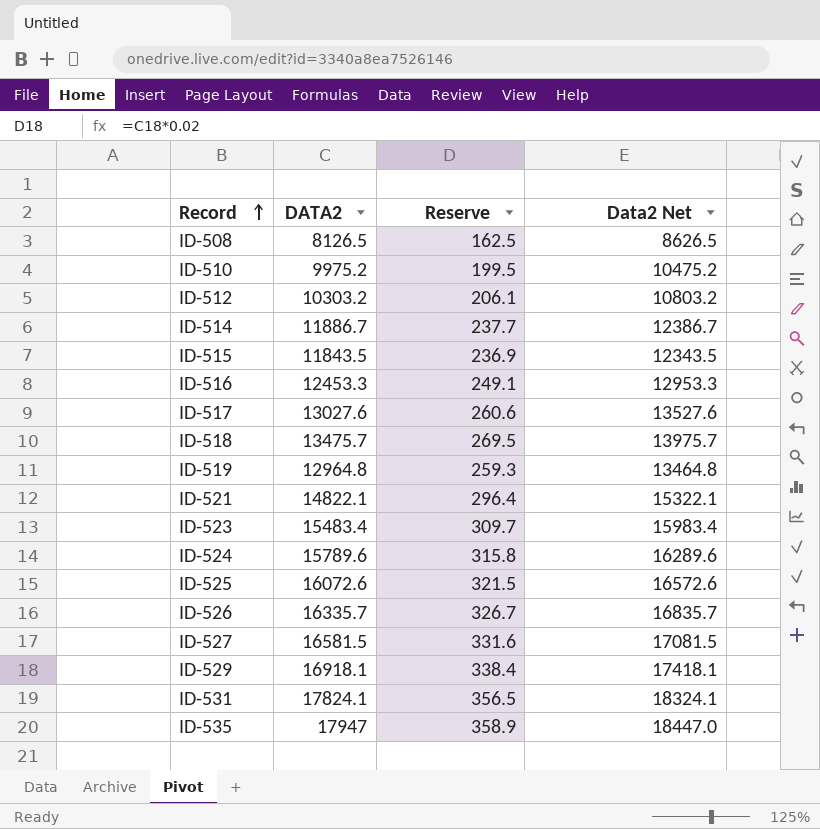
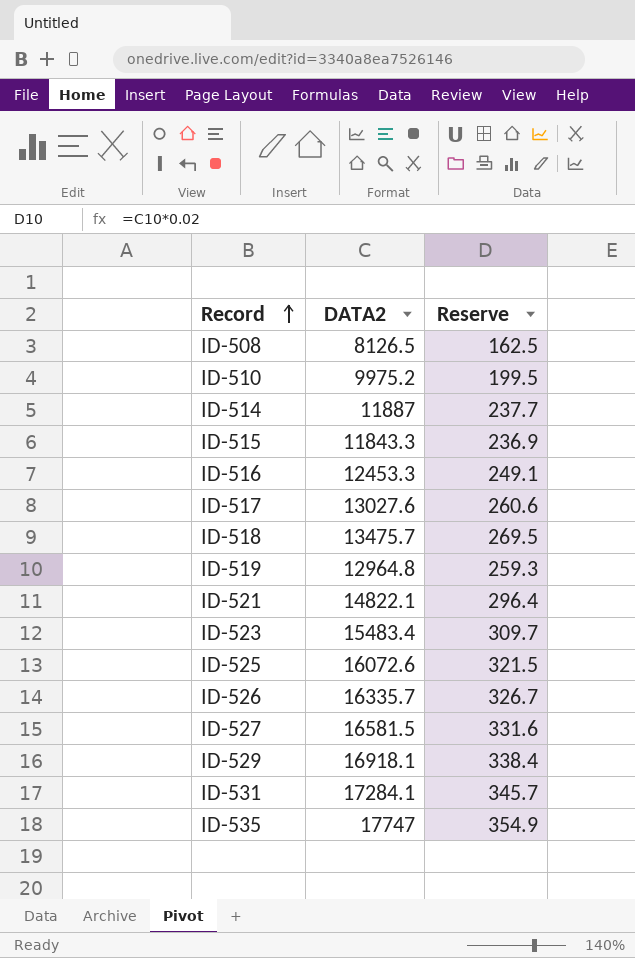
column Data2 Net | formula: [DATA2] + 500 -> none
row ID-512: 10303.2 | 206.1 | 10803.2 -> none
row ID-524: 15789.6 | 315.8 | 16289.6 -> none
ID-514 | DATA2: 11886.7 -> 11887
ID-515 | DATA2: 11843.5 -> 11843.3
ID-531 | DATA2: 17824.1 -> 17284.1
ID-531 | Reserve: 356.5 -> 345.7
ID-535 | DATA2: 17947 -> 17747
ID-535 | Reserve: 358.9 -> 354.9

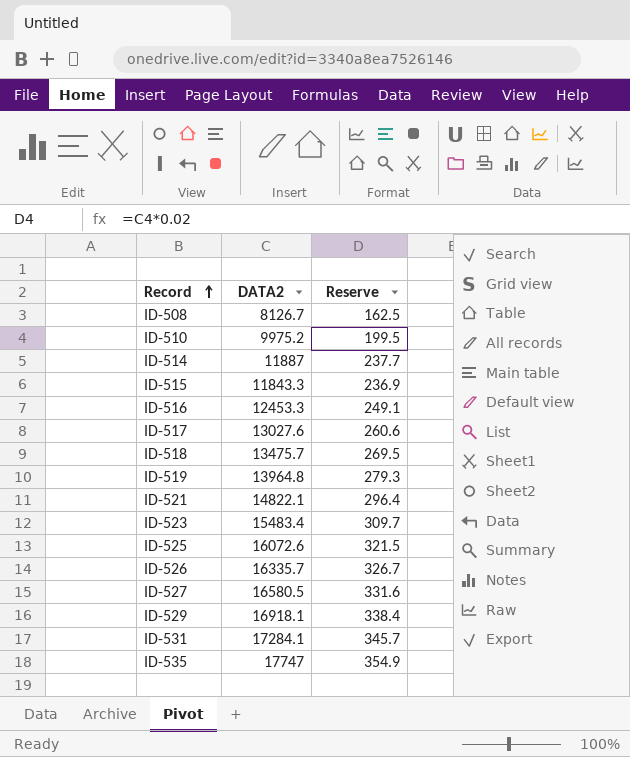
ID-508 | DATA2: 8126.5 -> 8126.7
ID-519 | DATA2: 12964.8 -> 13964.8
ID-519 | Reserve: 259.3 -> 279.3
ID-527 | DATA2: 16581.5 -> 16580.5

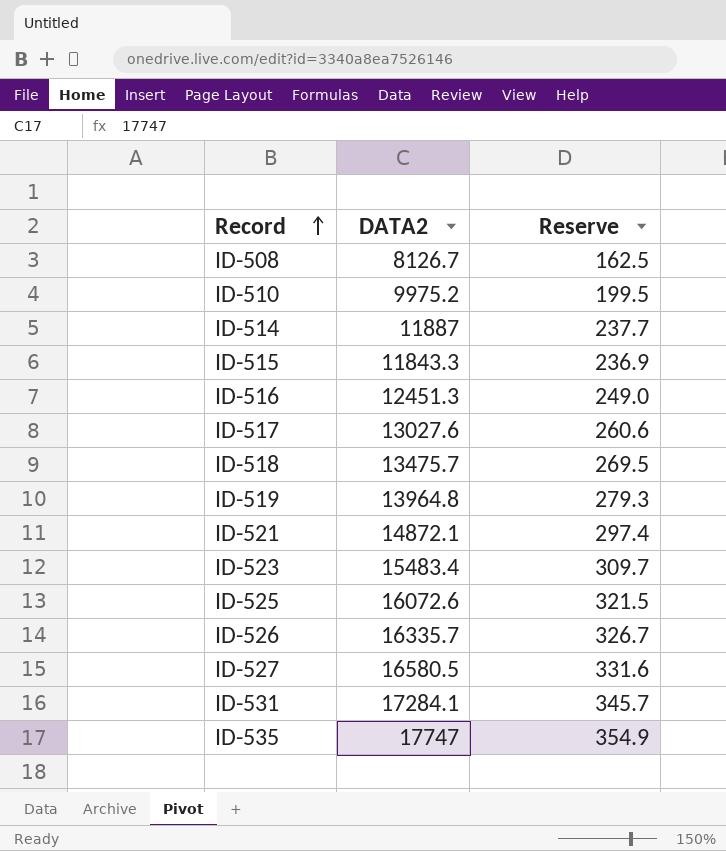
row ID-529: 16918.1 | 338.4 -> none
ID-516 | DATA2: 12453.3 -> 12451.3
ID-516 | Reserve: 249.1 -> 249.0
ID-521 | DATA2: 14822.1 -> 14872.1
ID-521 | Reserve: 296.4 -> 297.4

